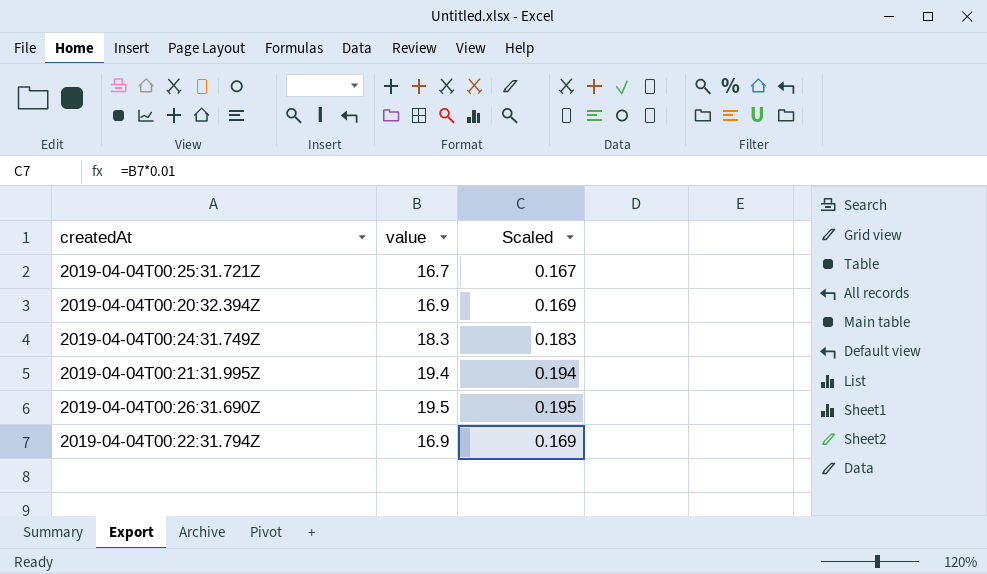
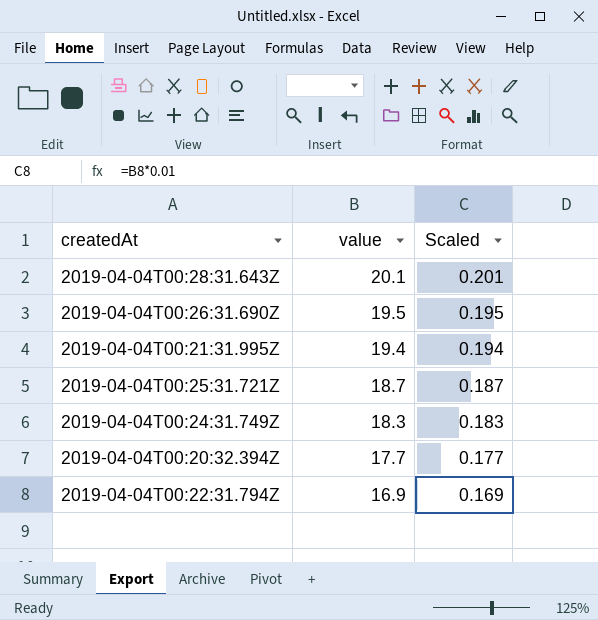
row order: none -> value descending
row 2019-04-04T00:28:31.643Z: none -> 20.1 | 0.201
2019-04-04T00:25:31.721Z | value: 16.7 -> 18.7
2019-04-04T00:25:31.721Z | Scaled: 0.167 -> 0.187
2019-04-04T00:20:32.394Z | value: 16.9 -> 17.7
2019-04-04T00:20:32.394Z | Scaled: 0.169 -> 0.177

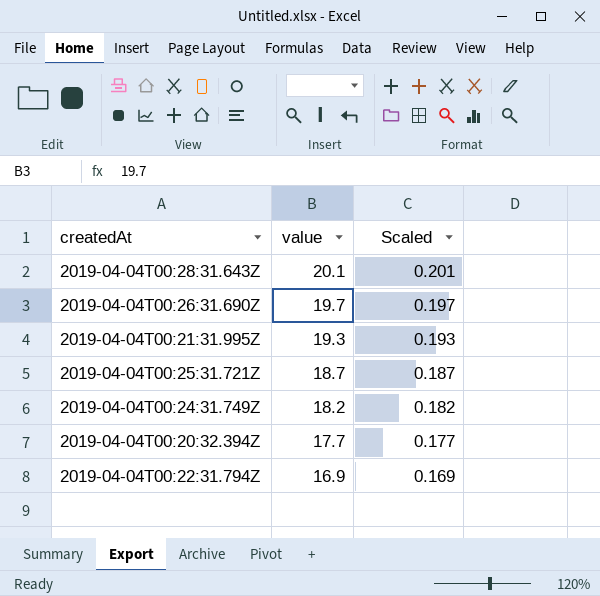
2019-04-04T00:26:31.690Z | value: 19.5 -> 19.7
2019-04-04T00:26:31.690Z | Scaled: 0.195 -> 0.197
2019-04-04T00:21:31.995Z | value: 19.4 -> 19.3
2019-04-04T00:21:31.995Z | Scaled: 0.194 -> 0.193
2019-04-04T00:24:31.749Z | value: 18.3 -> 18.2
2019-04-04T00:24:31.749Z | Scaled: 0.183 -> 0.182

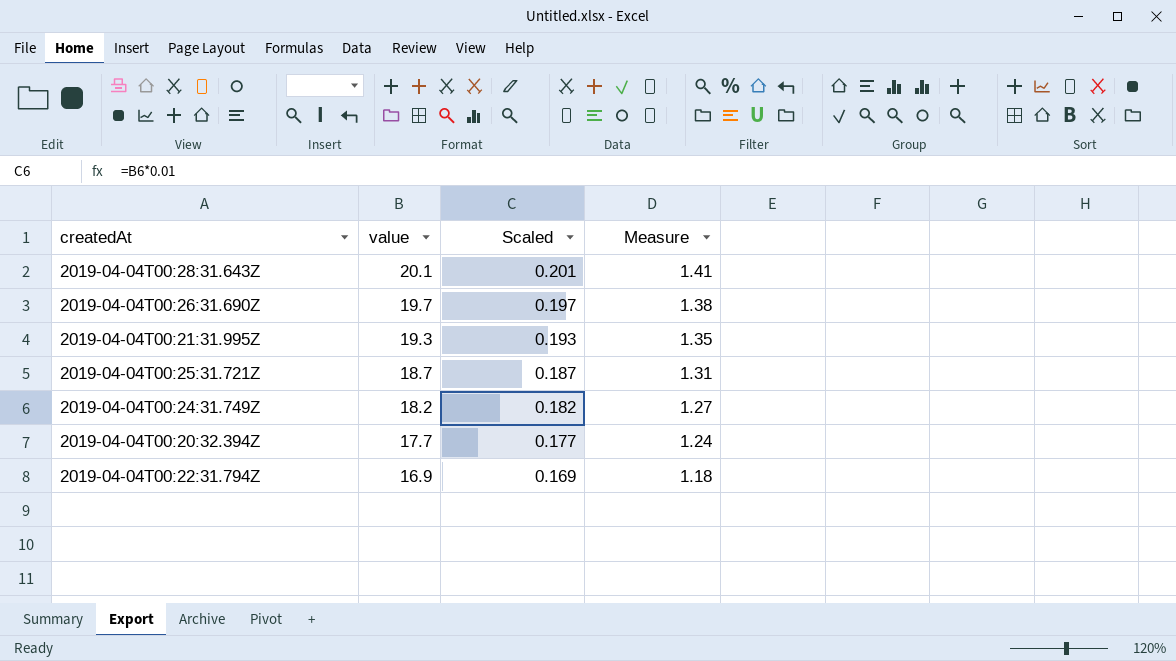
column Measure | formula: none -> [value] * 0.07

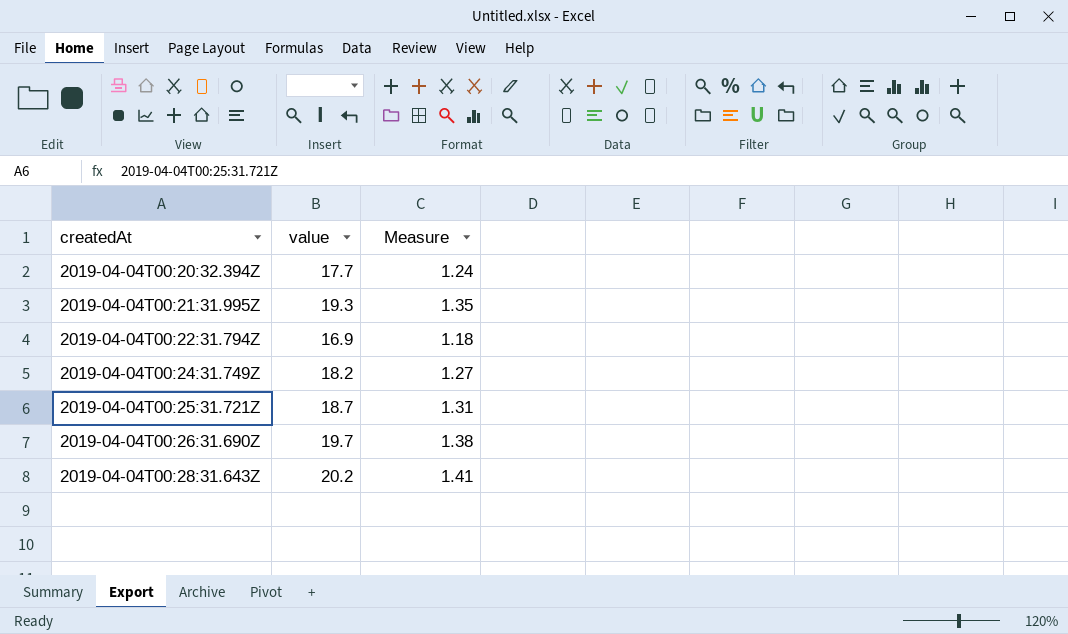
row order: value descending -> createdAt ascending
column Scaled | formula: [value] * 0.01 -> none
2019-04-04T00:28:31.643Z | value: 20.1 -> 20.2

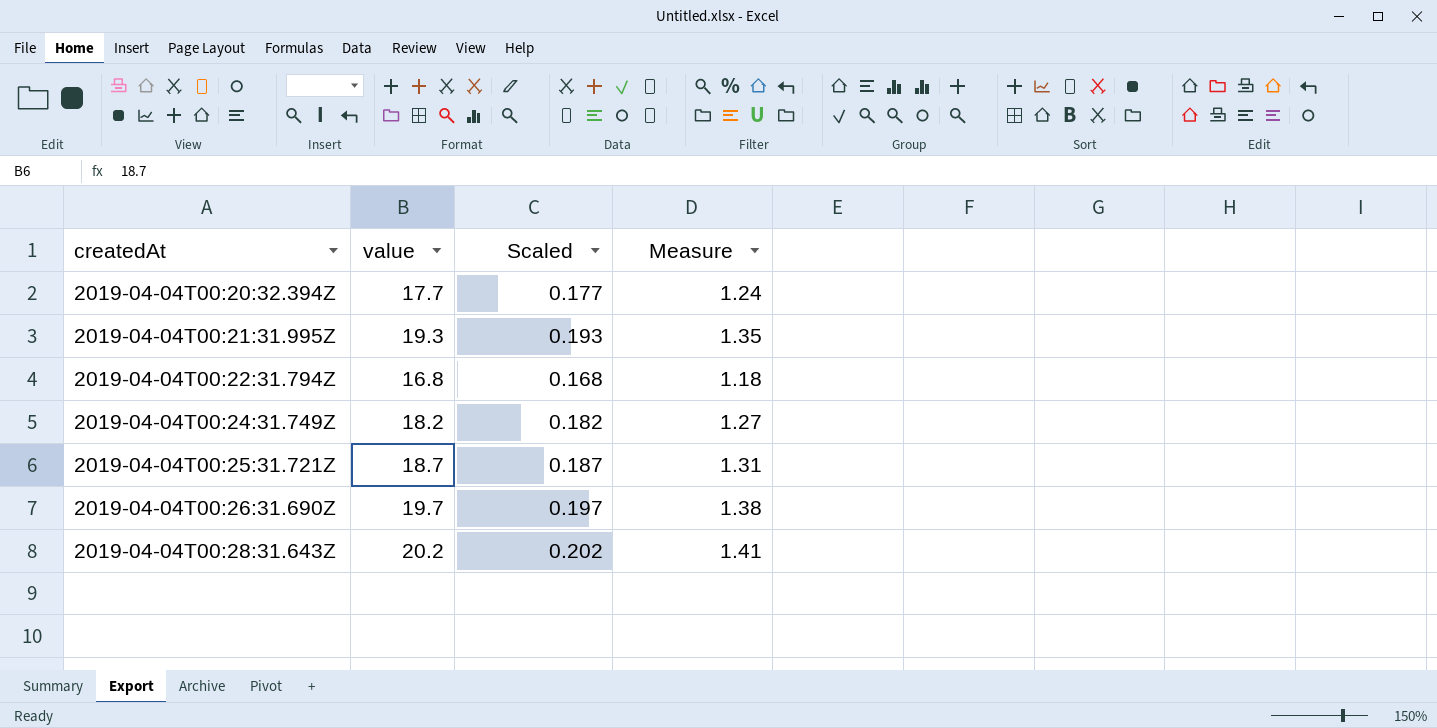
column Scaled | formula: none -> [value] * 0.01
2019-04-04T00:22:31.794Z | value: 16.9 -> 16.8

